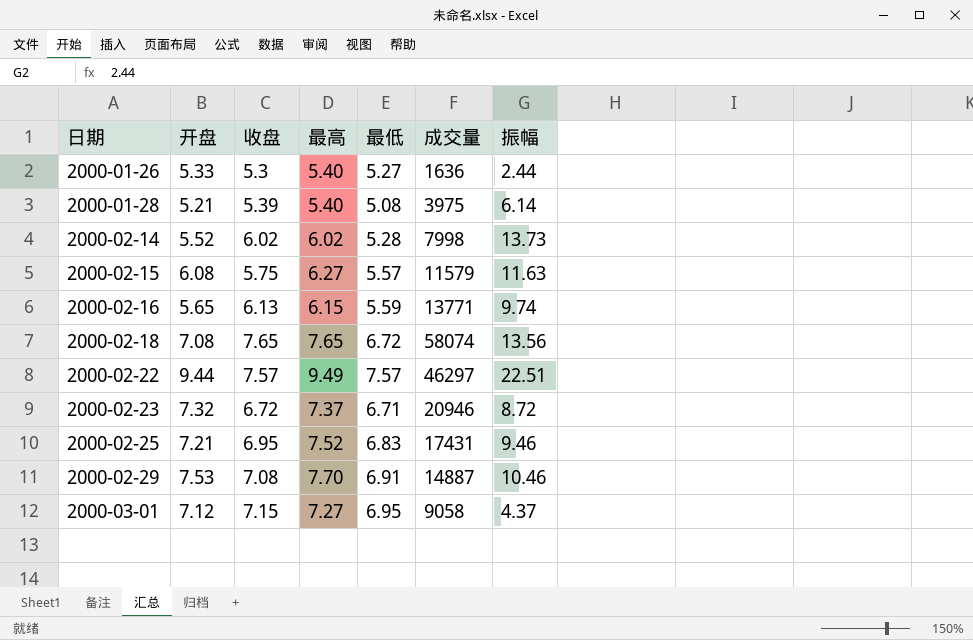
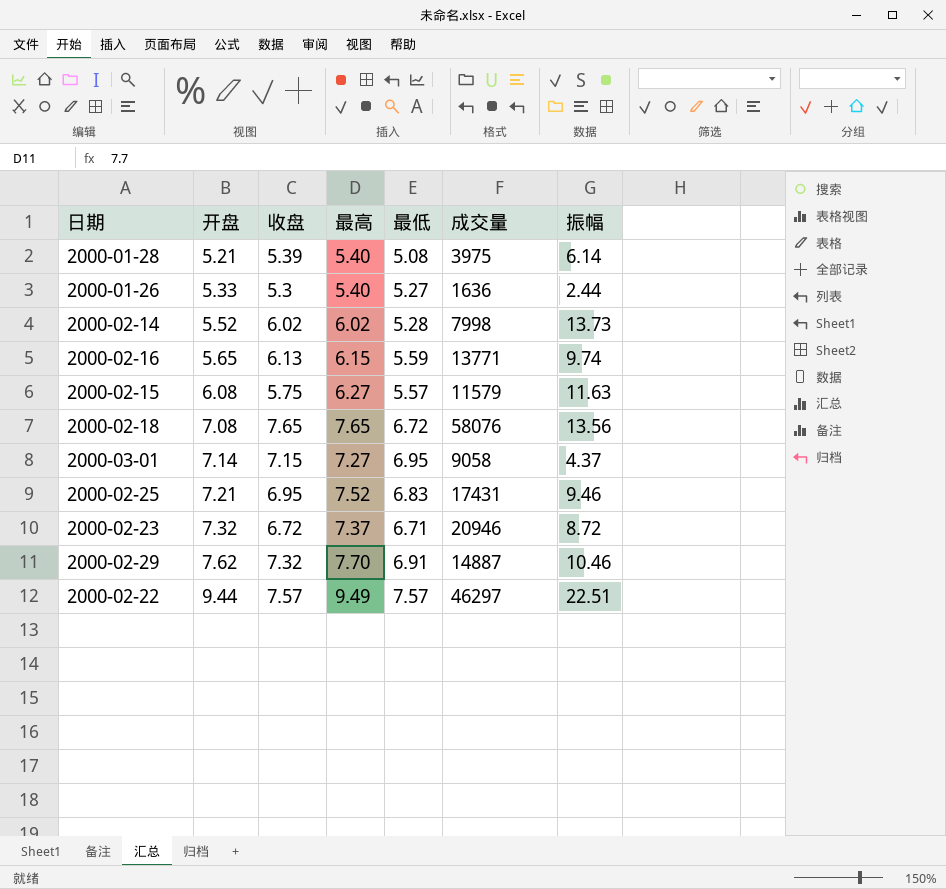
row order: 日期 ascending -> 开盘 ascending
2000-02-18 | 成交量: 58074 -> 58076
2000-03-01 | 开盘: 7.12 -> 7.14
2000-02-29 | 开盘: 7.53 -> 7.62
2000-02-29 | 收盘: 7.08 -> 7.32

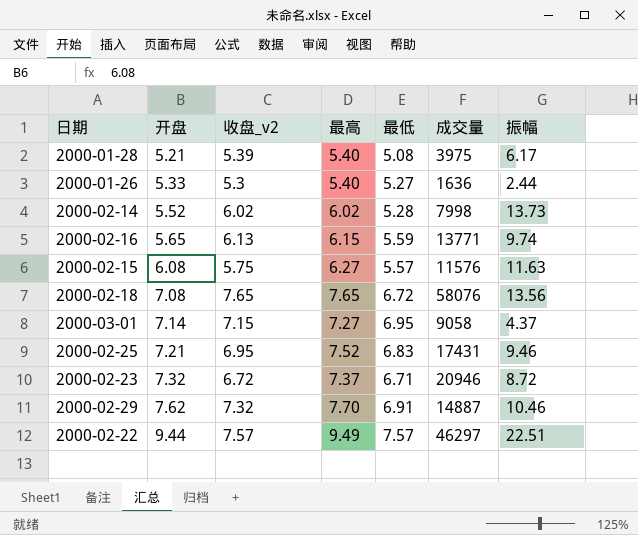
column name: 收盘 -> 收盘_v2
2000-01-28 | 振幅: 6.14 -> 6.17
2000-02-15 | 成交量: 11579 -> 11576

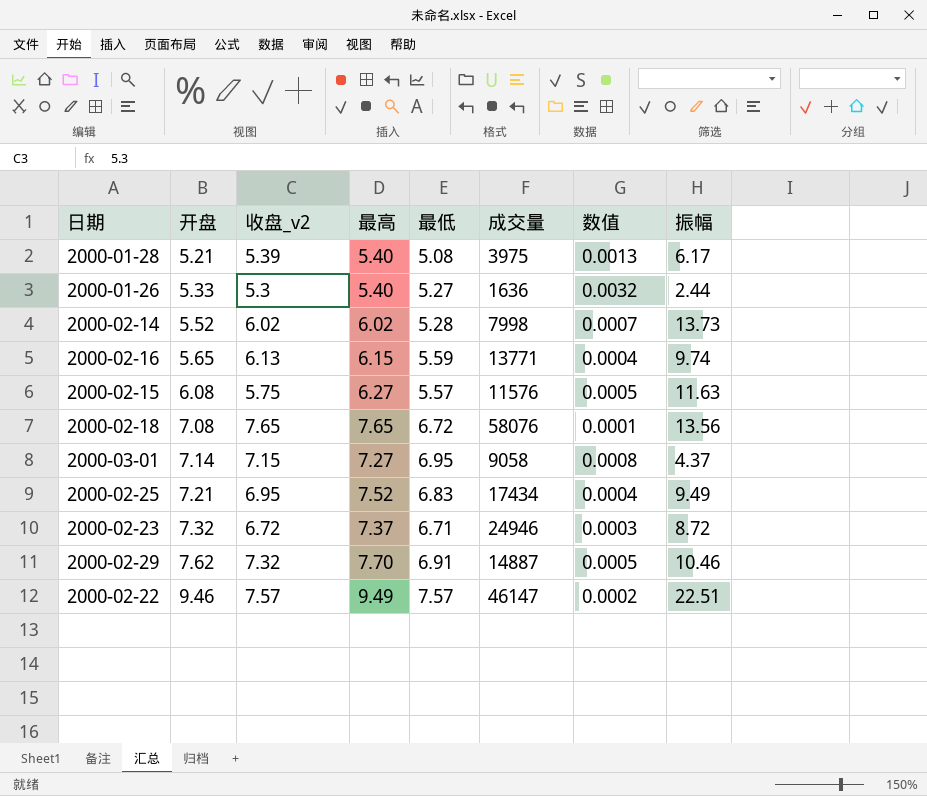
column 数值 | formula: none -> [最低] / [成交量]
2000-02-25 | 成交量: 17431 -> 17434
2000-02-25 | 振幅: 9.46 -> 9.49
2000-02-23 | 成交量: 20946 -> 24946
2000-02-22 | 开盘: 9.44 -> 9.46
2000-02-22 | 成交量: 46297 -> 46147

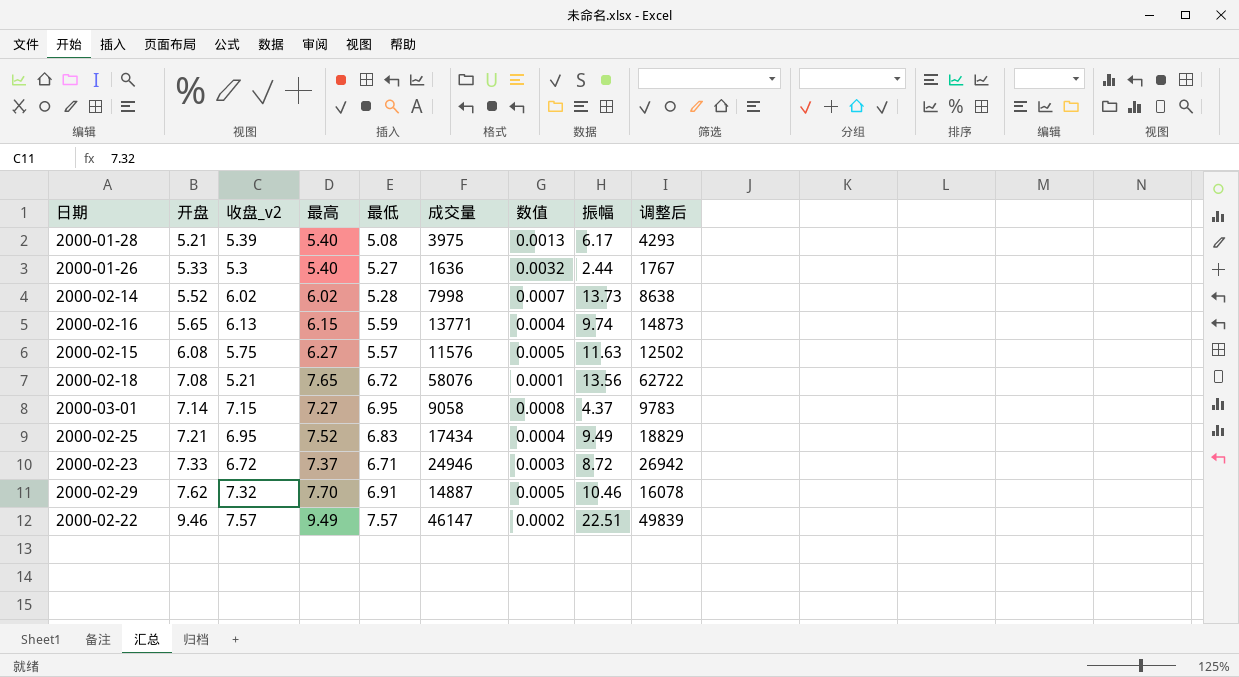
column 调整后 | formula: none -> [成交量] * 1.08
2000-02-18 | 收盘_v2: 7.65 -> 5.21
2000-02-23 | 开盘: 7.32 -> 7.33

